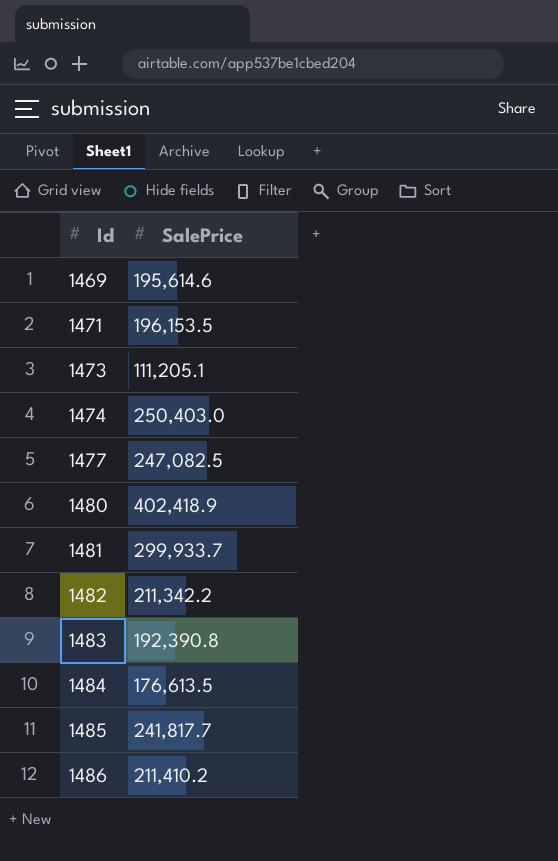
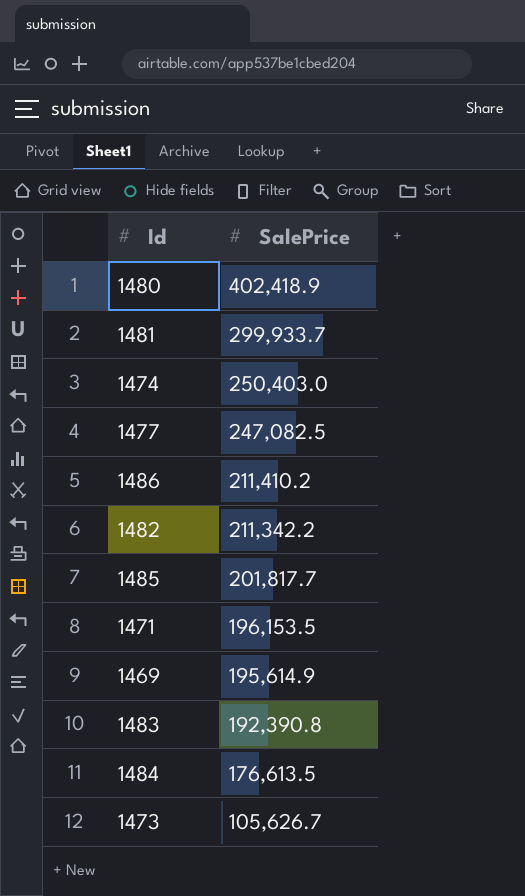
row order: Id ascending -> SalePrice descending
1485 | SalePrice: 241,817.7 -> 201,817.7
1469 | SalePrice: 195,614.6 -> 195,614.9
1473 | SalePrice: 111,205.1 -> 105,626.7

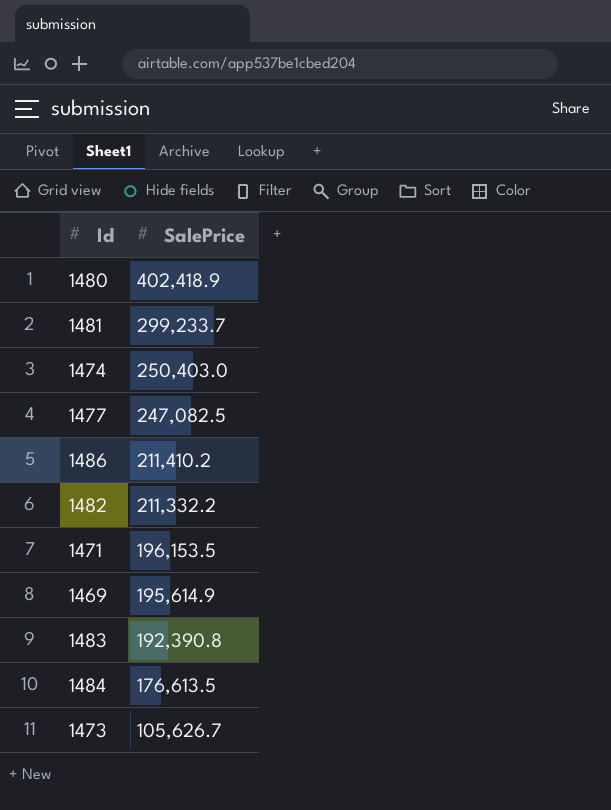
row 1485: 201,817.7 -> none
1481 | SalePrice: 299,933.7 -> 299,233.7
1482 | SalePrice: 211,342.2 -> 211,332.2

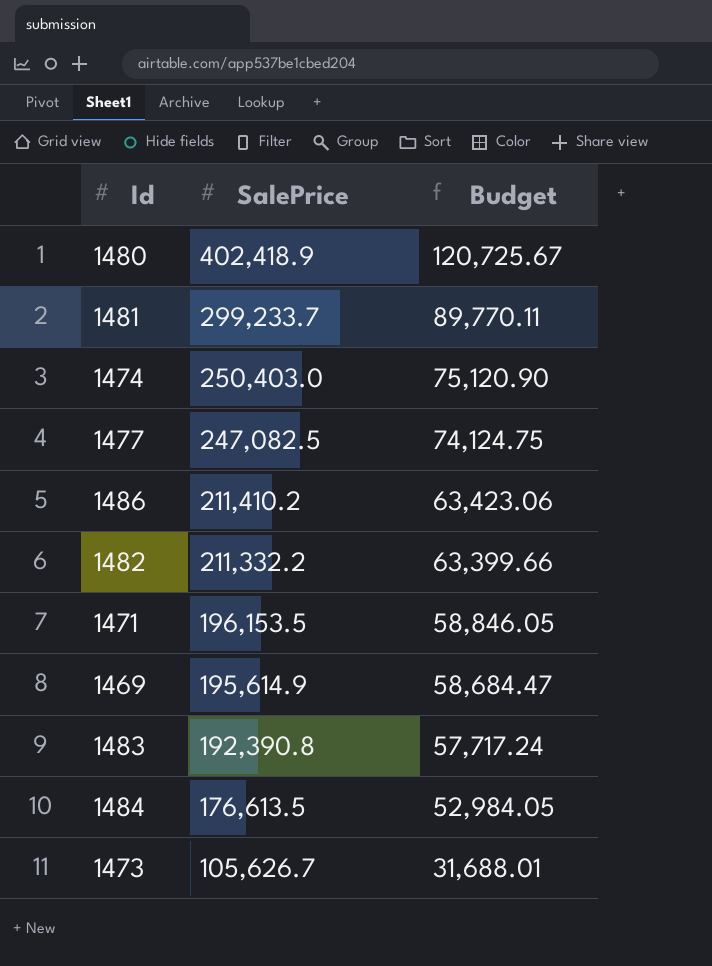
column Budget | formula: none -> [SalePrice] * 0.3

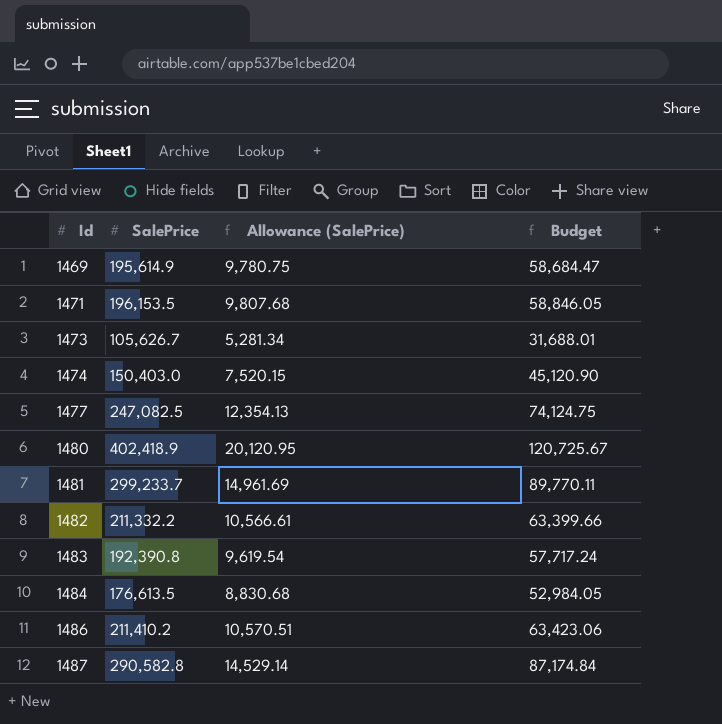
row order: SalePrice descending -> Id ascending
column Allowance (SalePrice) | formula: none -> [SalePrice] * 0.05
1474 | SalePrice: 250,403.0 -> 150,403.0
1474 | Budget: 75,120.90 -> 45,120.90
row 1487: none -> 290,582.8 | 14,529.14 | 87,174.84

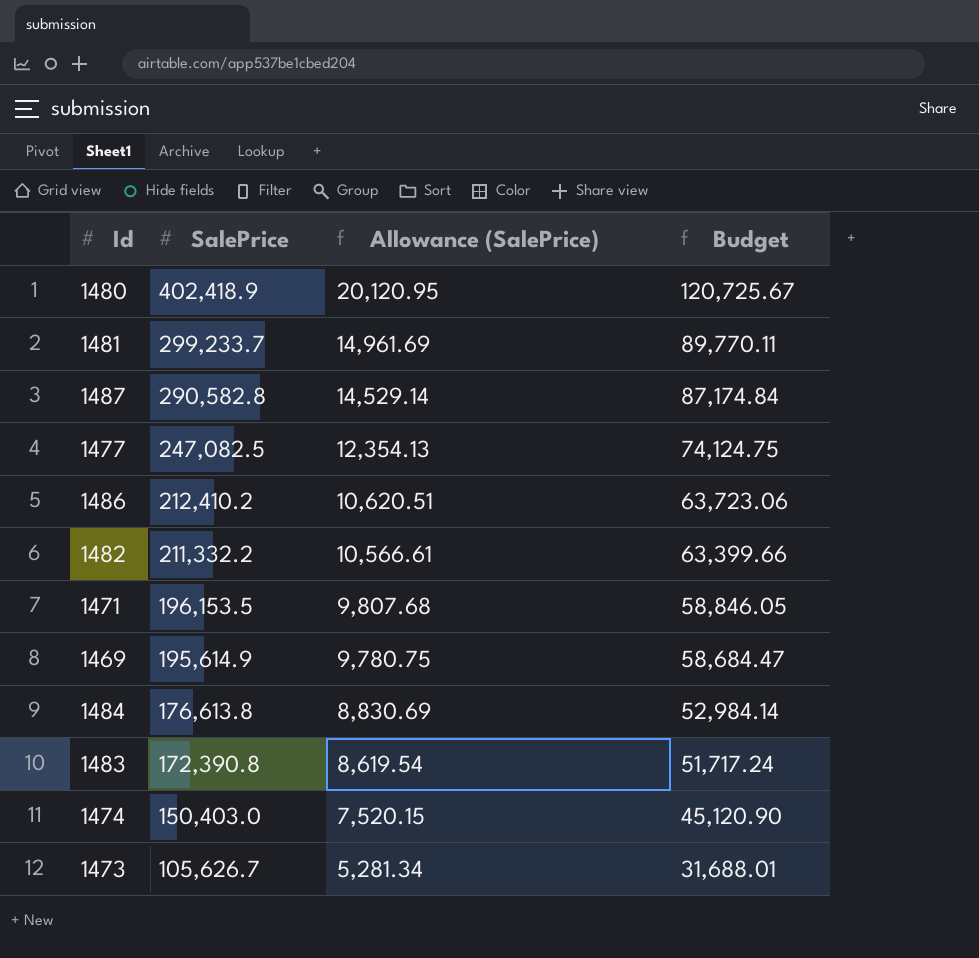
row order: Id ascending -> SalePrice descending
1486 | SalePrice: 211,410.2 -> 212,410.2
1486 | Allowance (SalePrice): 10,570.51 -> 10,620.51
1486 | Budget: 63,423.06 -> 63,723.06
1484 | SalePrice: 176,613.5 -> 176,613.8
1484 | Allowance (SalePrice): 8,830.68 -> 8,830.69
1484 | Budget: 52,984.05 -> 52,984.14
1483 | SalePrice: 192,390.8 -> 172,390.8
1483 | Allowance (SalePrice): 9,619.54 -> 8,619.54
1483 | Budget: 57,717.24 -> 51,717.24

